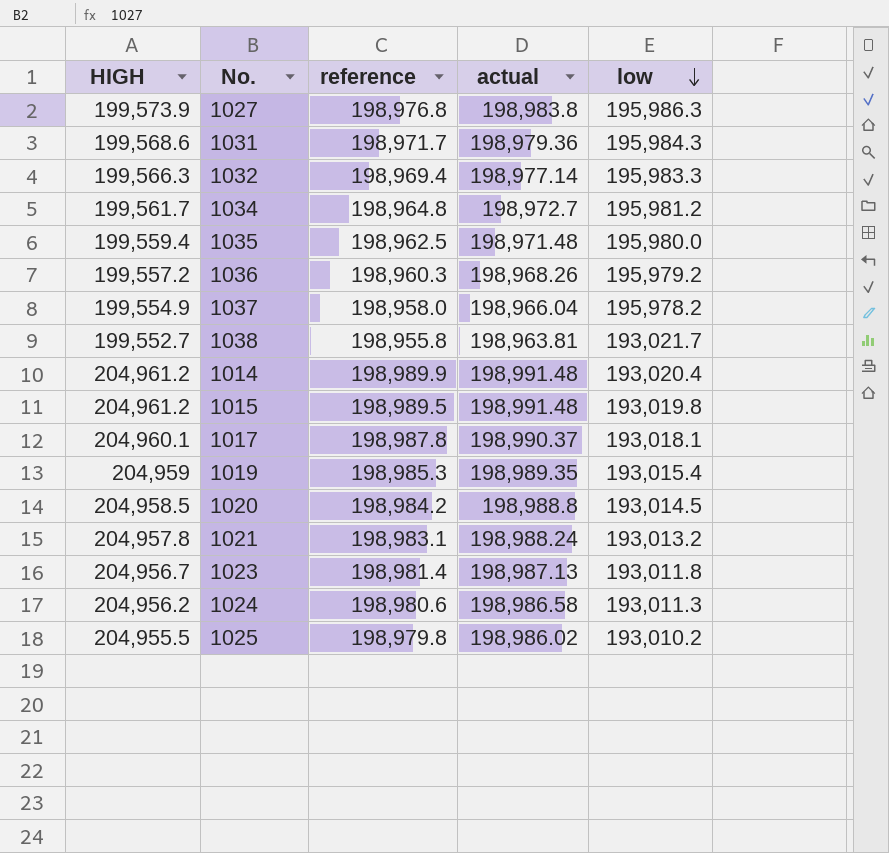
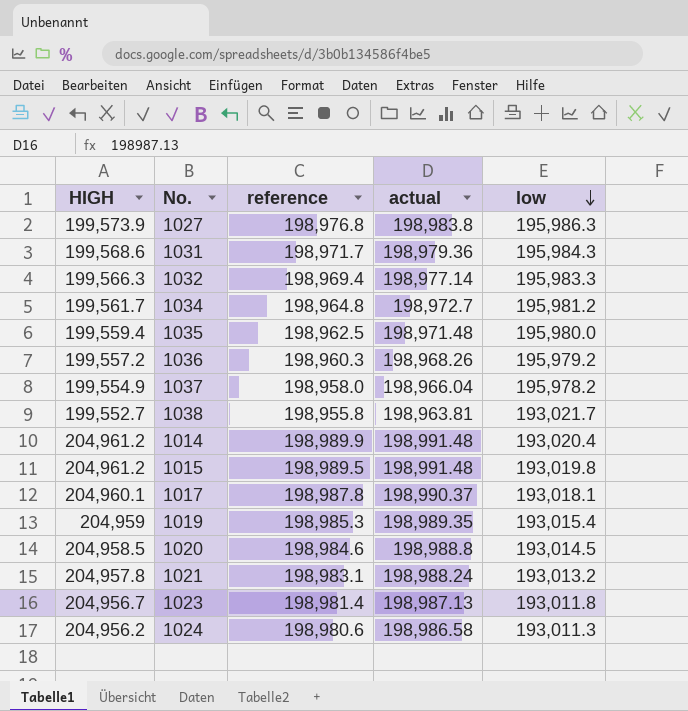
row 1025: 204,955.5 | 198,979.8 | 198,986.02 | 193,010.2 -> none
1020 | reference: 198,984.2 -> 198,984.6

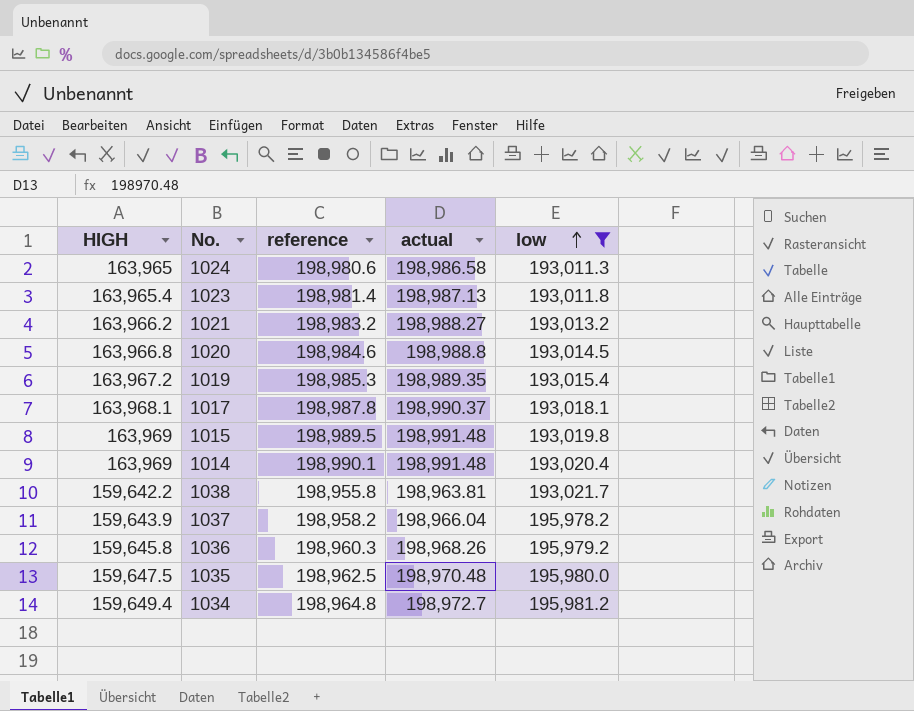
filter: none -> low <= 195,981.2
row order: low descending -> low ascending
1024 | HIGH: 204,956.2 -> 163,965
1023 | HIGH: 204,956.7 -> 163,965.4
1021 | HIGH: 204,957.8 -> 163,966.2
1021 | reference: 198,983.1 -> 198,983.2
1021 | actual: 198,988.24 -> 198,988.27
1020 | HIGH: 204,958.5 -> 163,966.8
1019 | HIGH: 204,959 -> 163,967.2
1017 | HIGH: 204,960.1 -> 163,968.1
1015 | HIGH: 204,961.2 -> 163,969
1014 | HIGH: 204,961.2 -> 163,969
1014 | reference: 198,989.9 -> 198,990.1
1038 | HIGH: 199,552.7 -> 159,642.2
1037 | HIGH: 199,554.9 -> 159,643.9
1037 | reference: 198,958.0 -> 198,958.2
1036 | HIGH: 199,557.2 -> 159,645.8
1035 | HIGH: 199,559.4 -> 159,647.5
1035 | actual: 198,971.48 -> 198,970.48
1034 | HIGH: 199,561.7 -> 159,649.4

